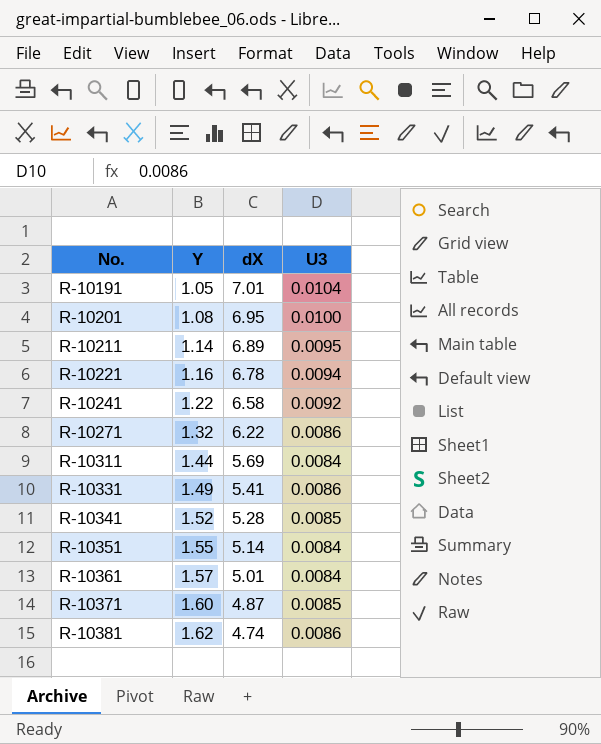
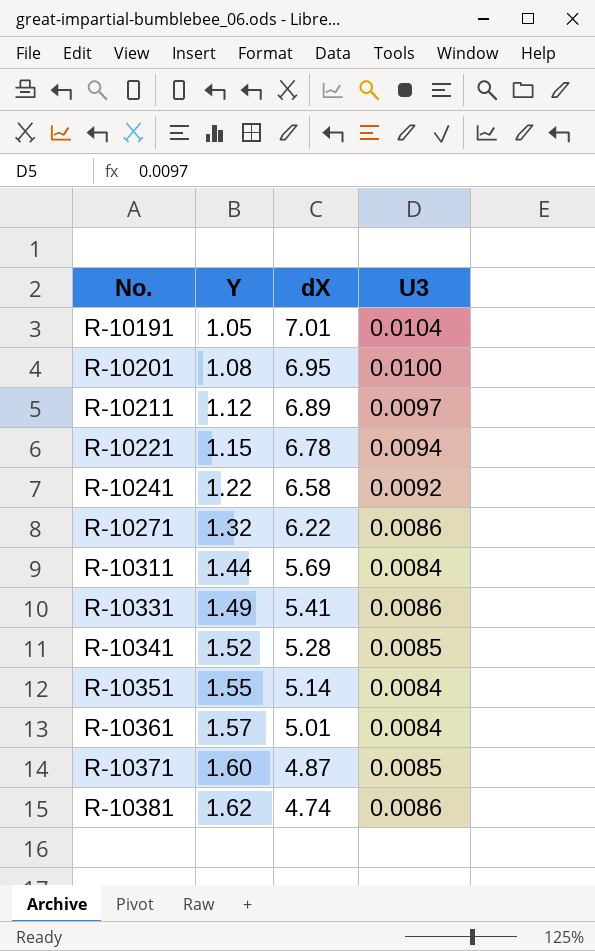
R-10211 | Y: 1.14 -> 1.12
R-10211 | U3: 0.0095 -> 0.0097
R-10221 | Y: 1.16 -> 1.15

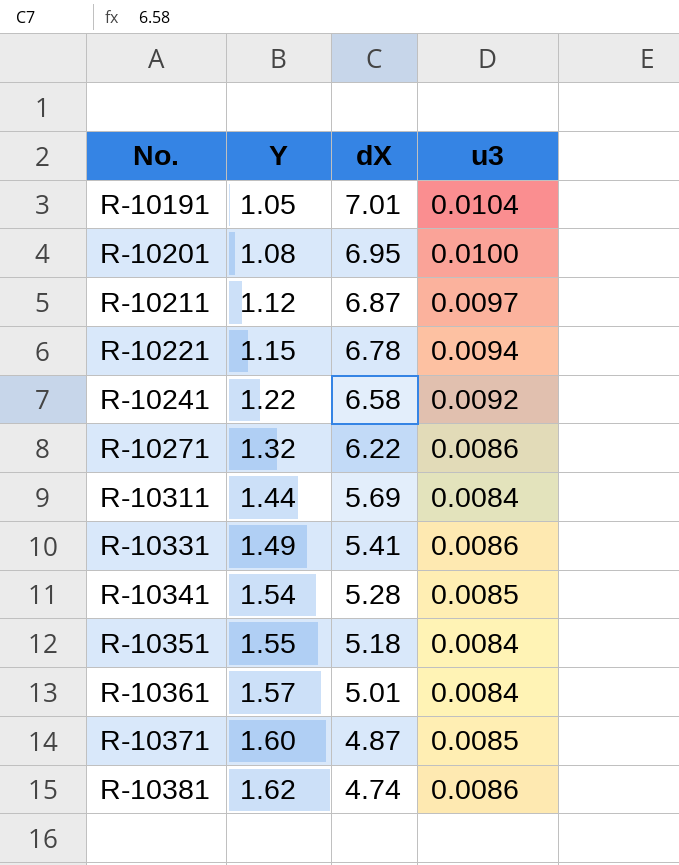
column name: U3 -> u3
R-10211 | dX: 6.89 -> 6.87
R-10341 | Y: 1.52 -> 1.54
R-10351 | dX: 5.14 -> 5.18

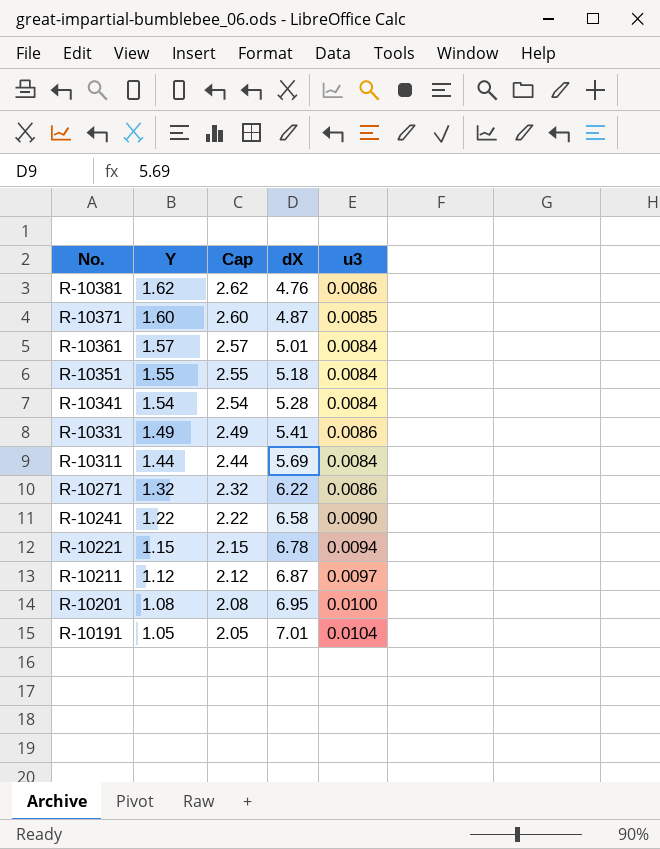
row order: No. ascending -> No. descending
column Cap | formula: none -> [Y] + 1
R-10381 | dX: 4.74 -> 4.76
R-10341 | u3: 0.0085 -> 0.0084
R-10241 | u3: 0.0092 -> 0.0090

